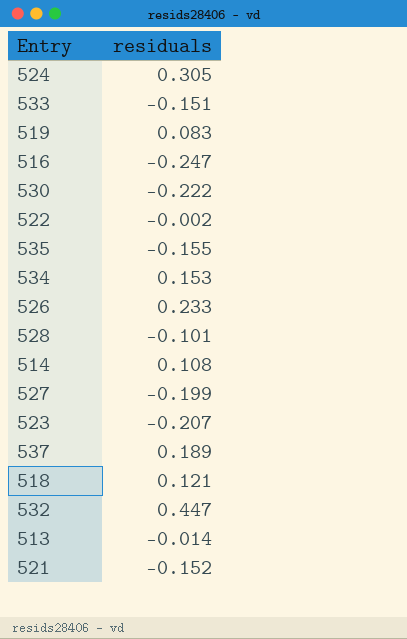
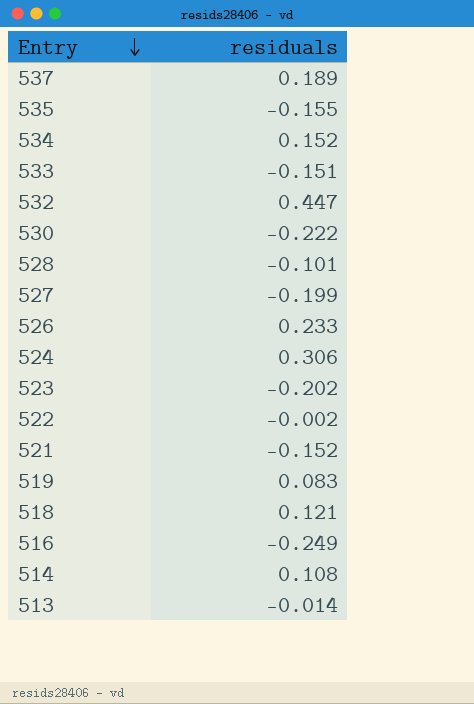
row order: none -> Entry descending
534 | residuals: 0.153 -> 0.152
524 | residuals: 0.305 -> 0.306
523 | residuals: -0.207 -> -0.202
516 | residuals: -0.247 -> -0.249

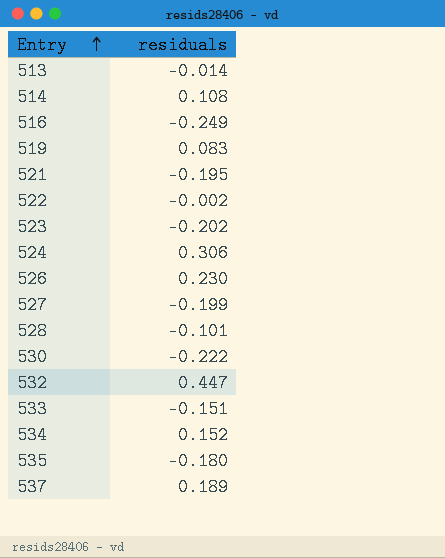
row order: Entry descending -> Entry ascending
row 518: 0.121 -> none
521 | residuals: -0.152 -> -0.195
526 | residuals: 0.233 -> 0.230
535 | residuals: -0.155 -> -0.180

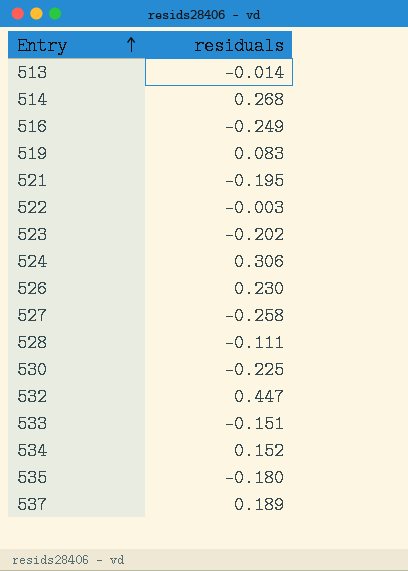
514 | residuals: 0.108 -> 0.268
522 | residuals: -0.002 -> -0.003
527 | residuals: -0.199 -> -0.258
528 | residuals: -0.101 -> -0.111
530 | residuals: -0.222 -> -0.225

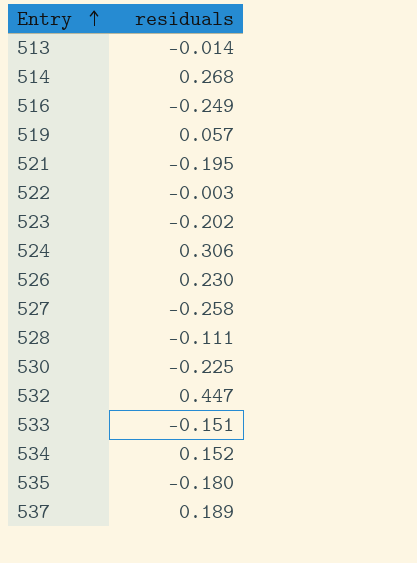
519 | residuals: 0.083 -> 0.057

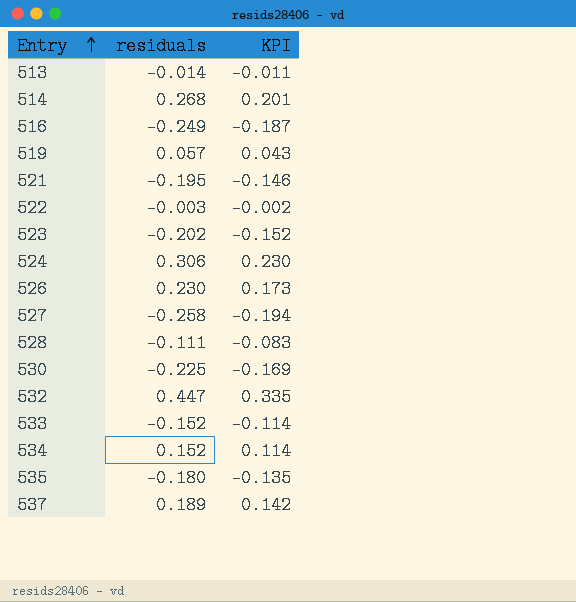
column KPI | formula: none -> [residuals] * 0.75
533 | residuals: -0.151 -> -0.152

